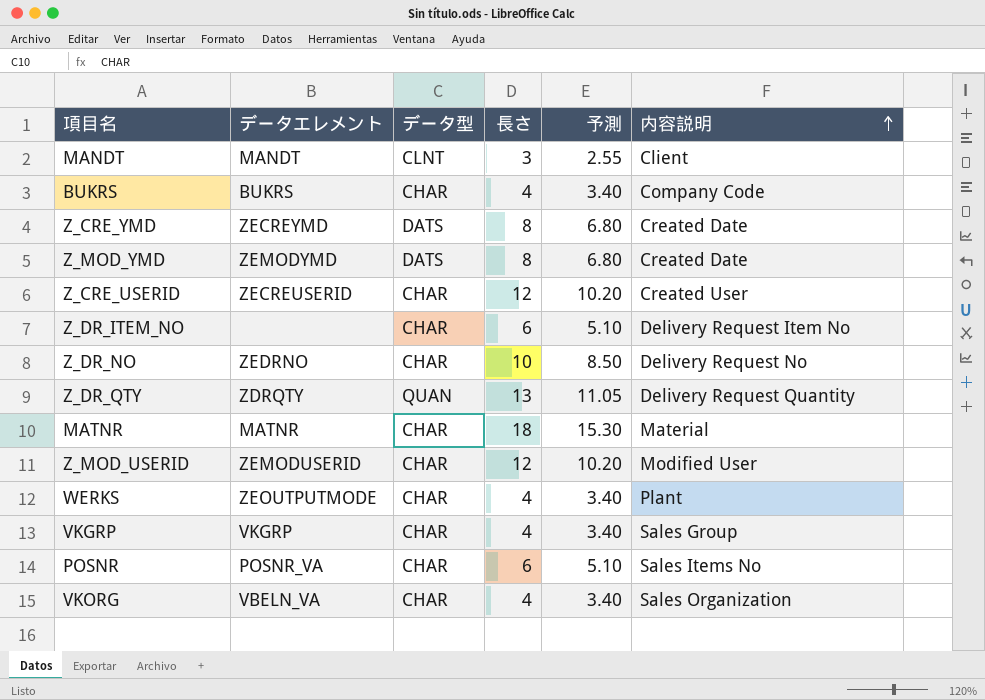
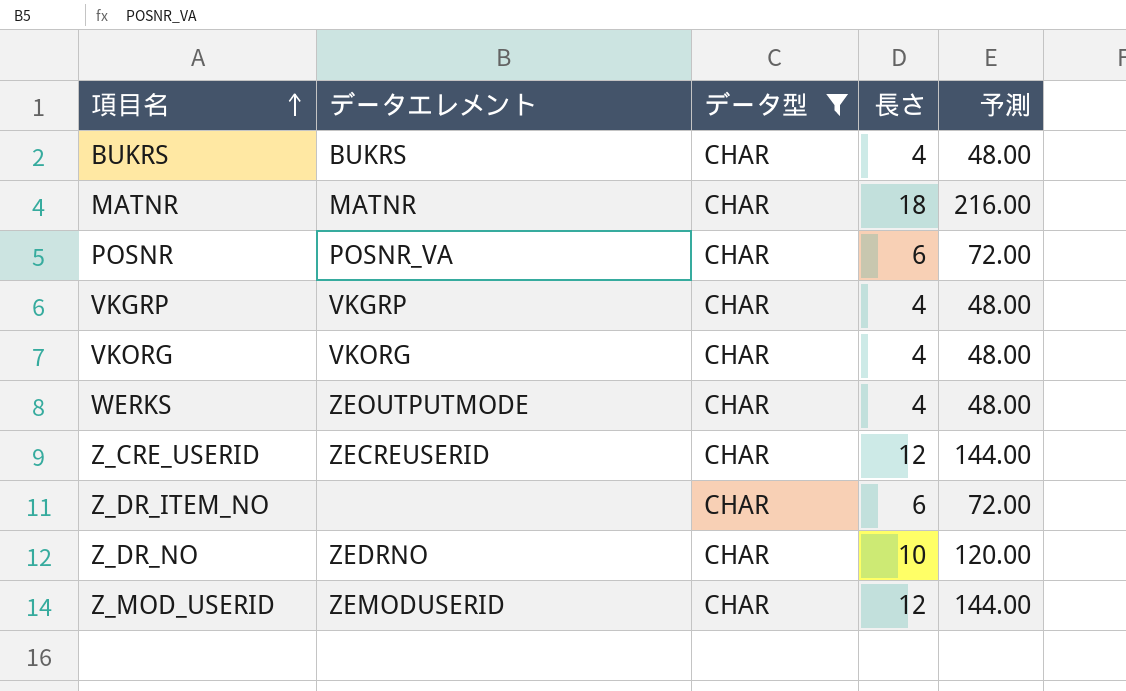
filter: none -> データ型 = CHAR
row order: 内容説明 ascending -> 項目名 ascending
column 内容説明 | position: 6 -> none
column 予測 | formula: [長さ] * 0.85 -> [長さ] * 12
VKORG | データエレメント: VBELN_VA -> VKORG

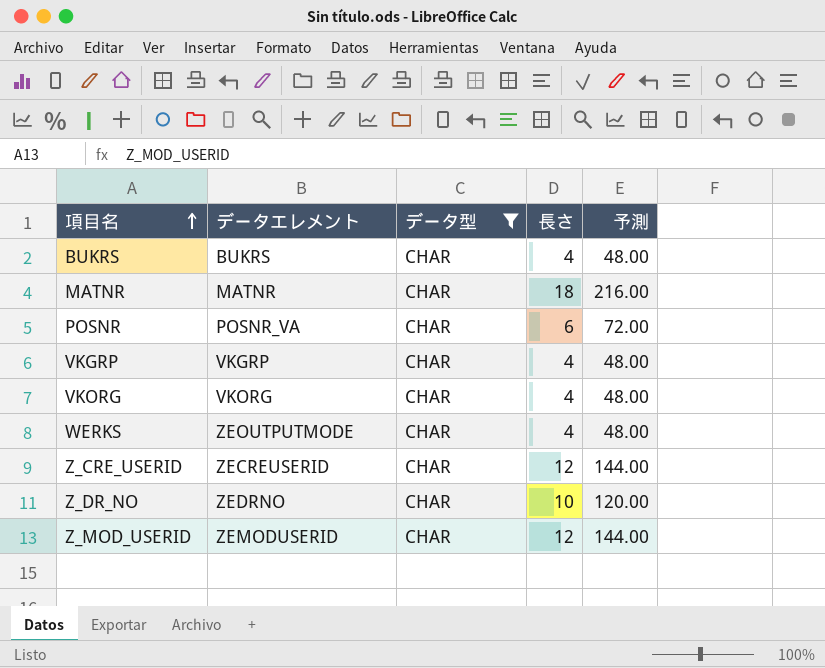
row Z_DR_ITEM_NO: none | CHAR | 6 | 72.00 -> none

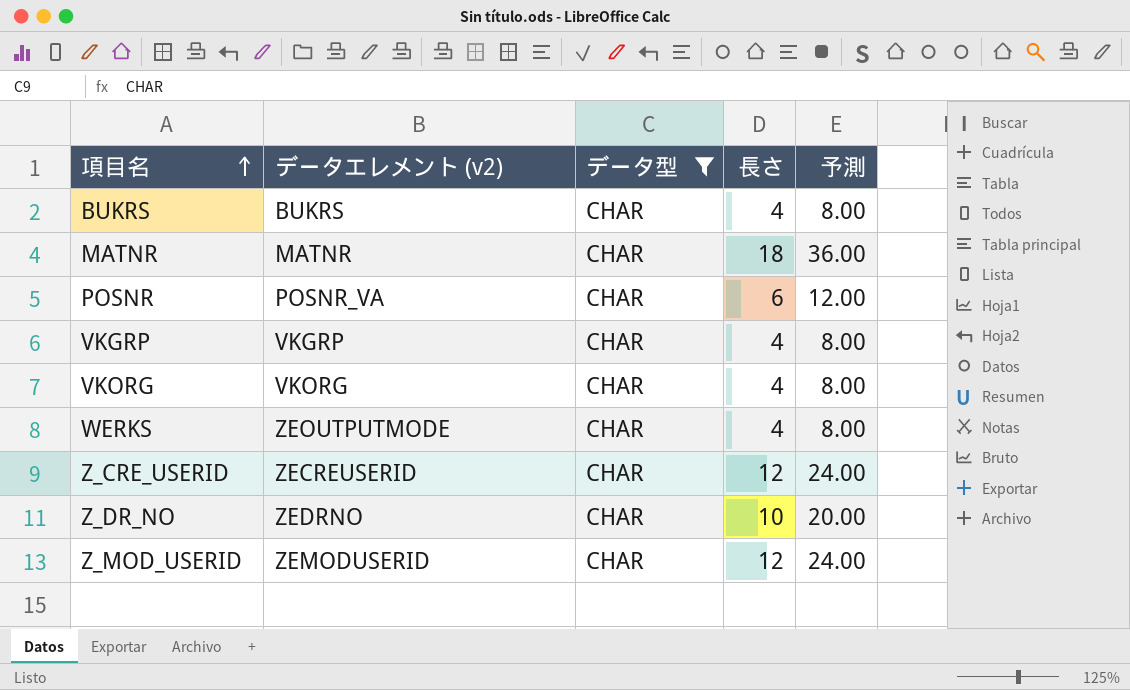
column name: データエレメント -> データエレメント (v2)
column 予測 | formula: [長さ] * 12 -> [長さ] * 2

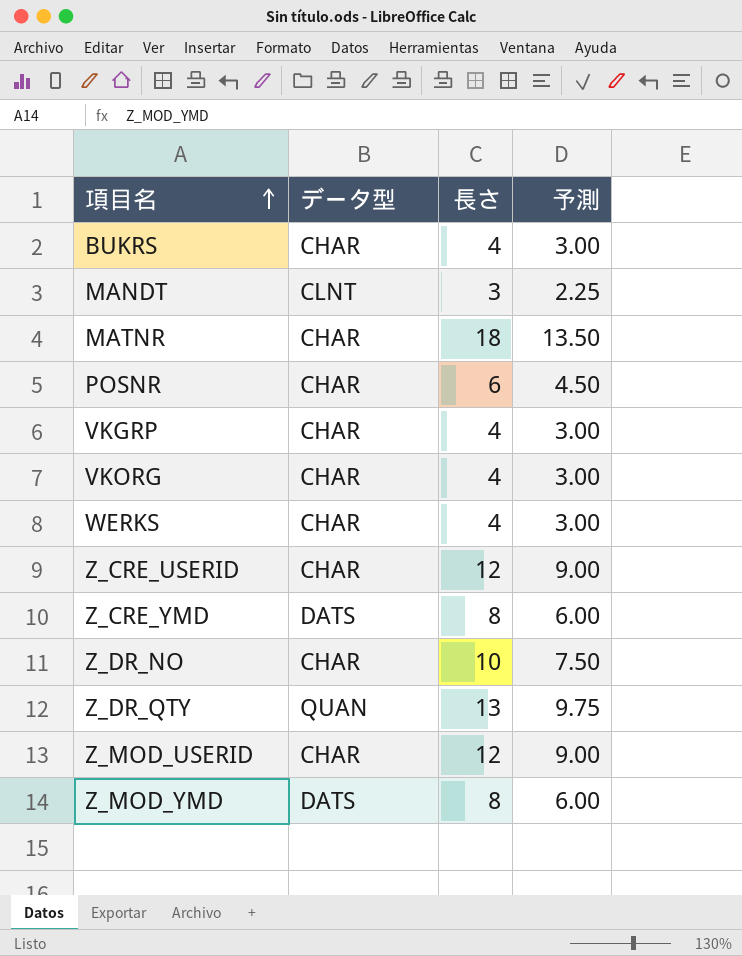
filter: データ型 = CHAR -> none
column データエレメント (v2) | position: 2 -> none
column 予測 | formula: [長さ] * 2 -> [長さ] * 0.75

